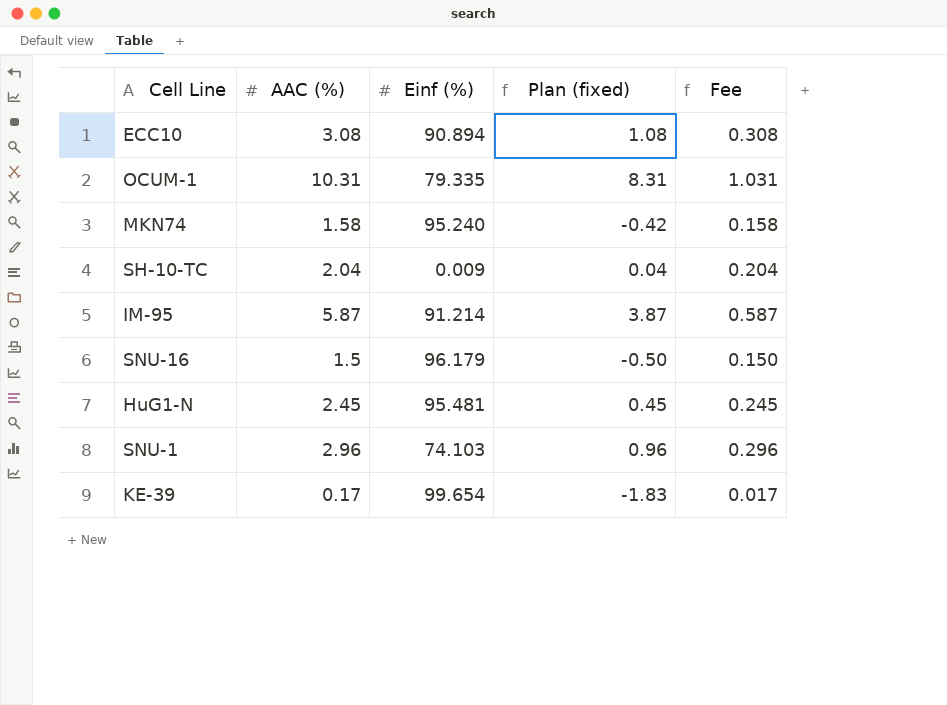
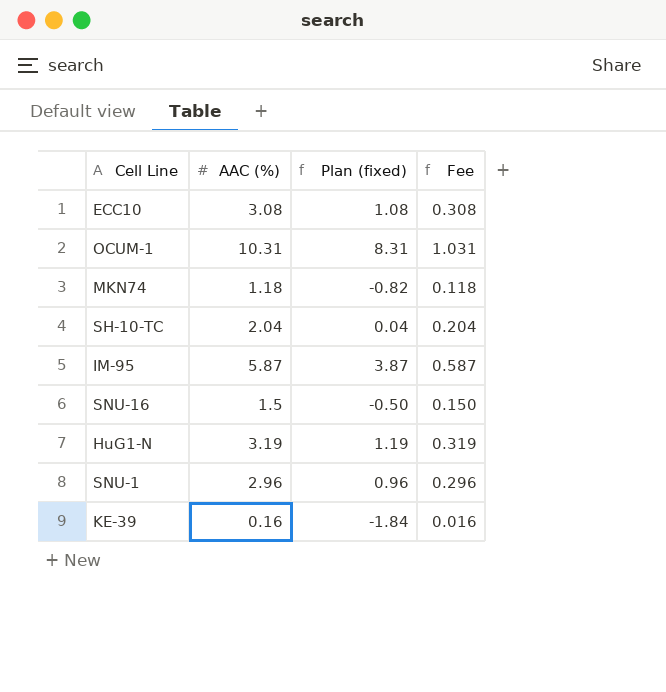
column Einf (%) | position: 3 -> none
MKN74 | AAC (%): 1.58 -> 1.18
MKN74 | Plan (fixed): -0.42 -> -0.82
MKN74 | Fee: 0.158 -> 0.118
HuG1-N | AAC (%): 2.45 -> 3.19
HuG1-N | Plan (fixed): 0.45 -> 1.19
HuG1-N | Fee: 0.245 -> 0.319
KE-39 | AAC (%): 0.17 -> 0.16
KE-39 | Plan (fixed): -1.83 -> -1.84
KE-39 | Fee: 0.017 -> 0.016

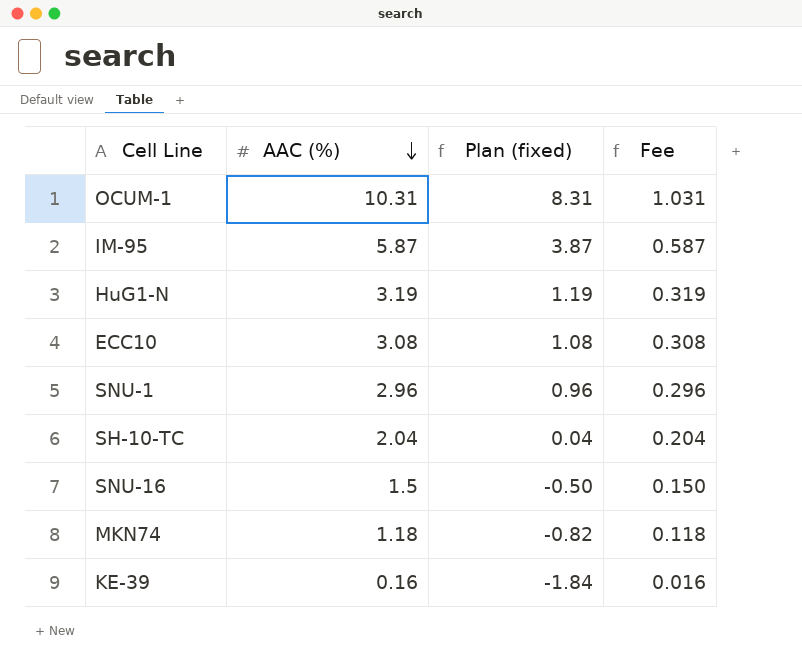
row order: none -> AAC (%) descending

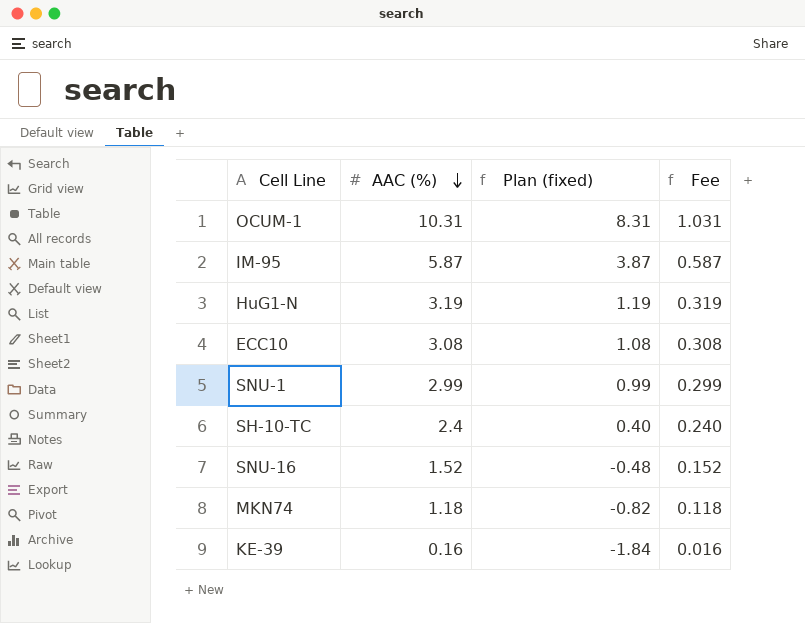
SNU-1 | AAC (%): 2.96 -> 2.99
SNU-1 | Plan (fixed): 0.96 -> 0.99
SNU-1 | Fee: 0.296 -> 0.299
SH-10-TC | AAC (%): 2.04 -> 2.4
SH-10-TC | Plan (fixed): 0.04 -> 0.40
SH-10-TC | Fee: 0.204 -> 0.240
SNU-16 | AAC (%): 1.5 -> 1.52
SNU-16 | Plan (fixed): -0.50 -> -0.48
SNU-16 | Fee: 0.150 -> 0.152

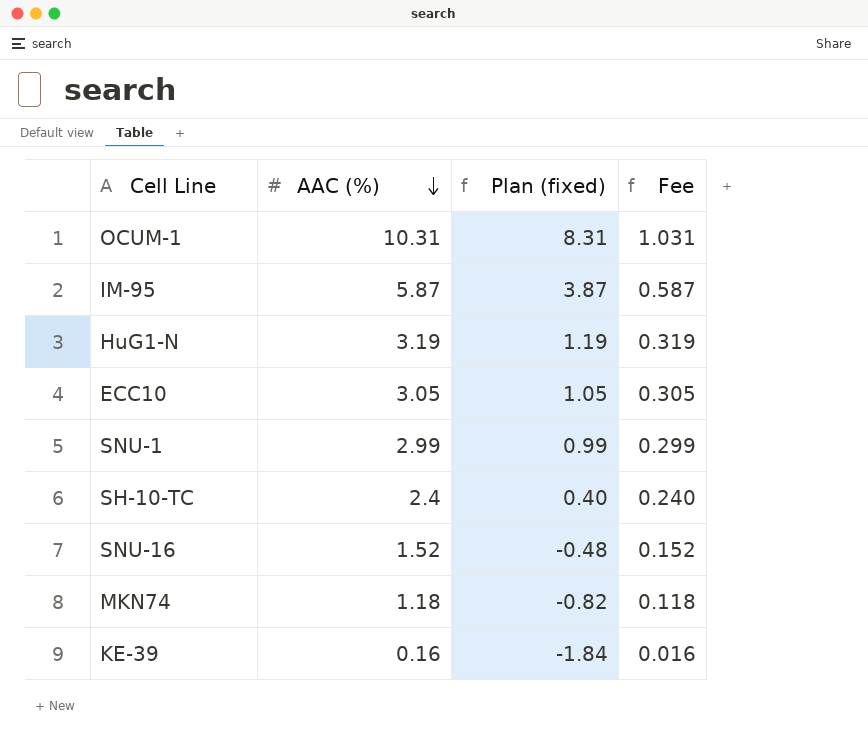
ECC10 | AAC (%): 3.08 -> 3.05
ECC10 | Plan (fixed): 1.08 -> 1.05
ECC10 | Fee: 0.308 -> 0.305

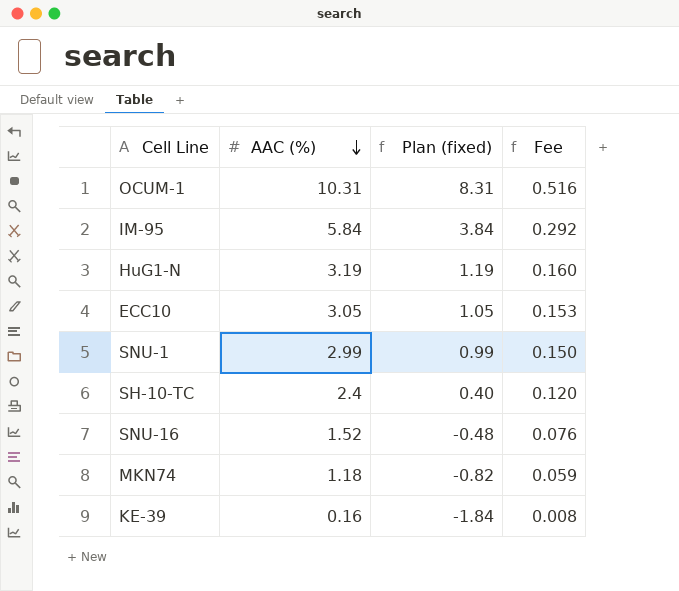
column Fee | formula: [AAC (%)] * 0.1 -> [AAC (%)] * 0.05
IM-95 | AAC (%): 5.87 -> 5.84
IM-95 | Plan (fixed): 3.87 -> 3.84

